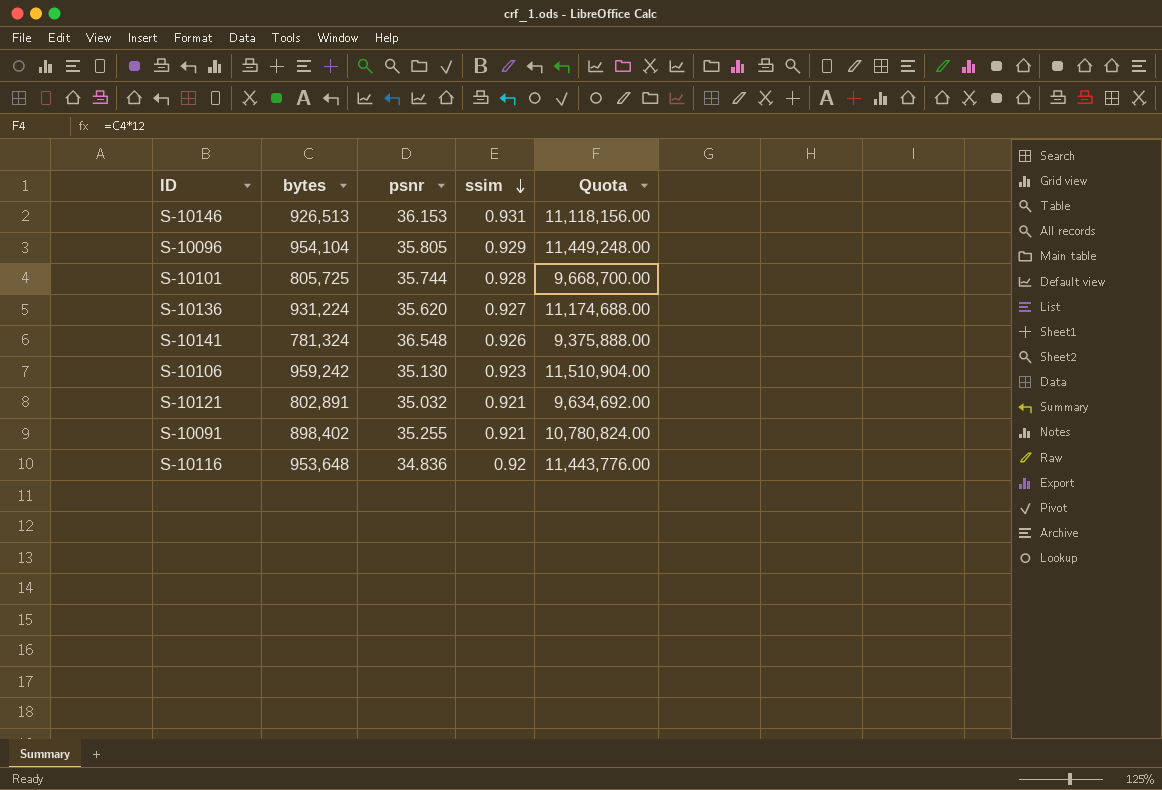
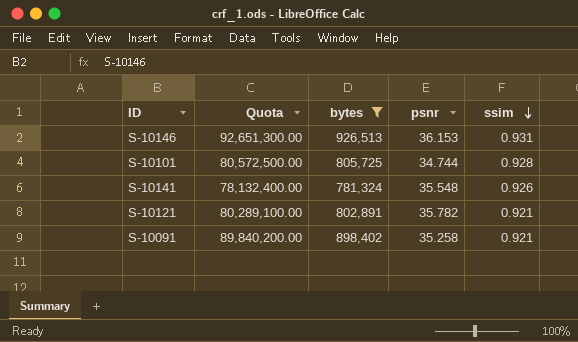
filter: none -> bytes <= 926,513
column Quota | formula: [bytes] * 12 -> [bytes] * 100
column Quota | position: 5 -> 2
S-10101 | psnr: 35.744 -> 34.744
S-10141 | psnr: 36.548 -> 35.548
S-10121 | psnr: 35.032 -> 35.782
S-10091 | psnr: 35.255 -> 35.258

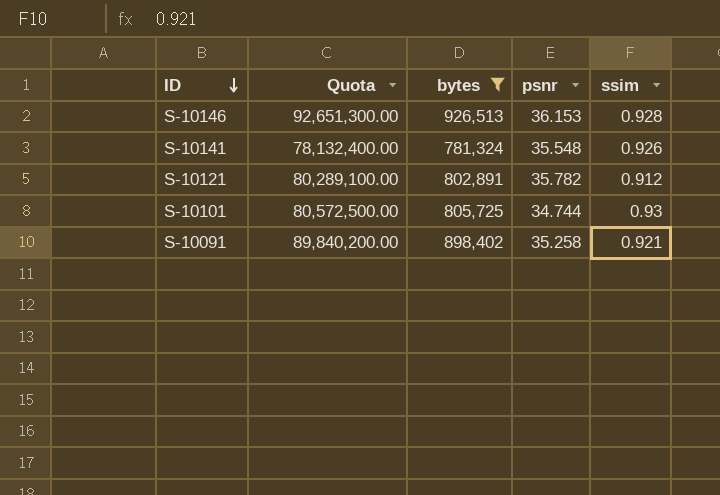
row order: ssim descending -> ID descending
S-10146 | ssim: 0.931 -> 0.928
S-10121 | ssim: 0.921 -> 0.912
S-10101 | ssim: 0.928 -> 0.93

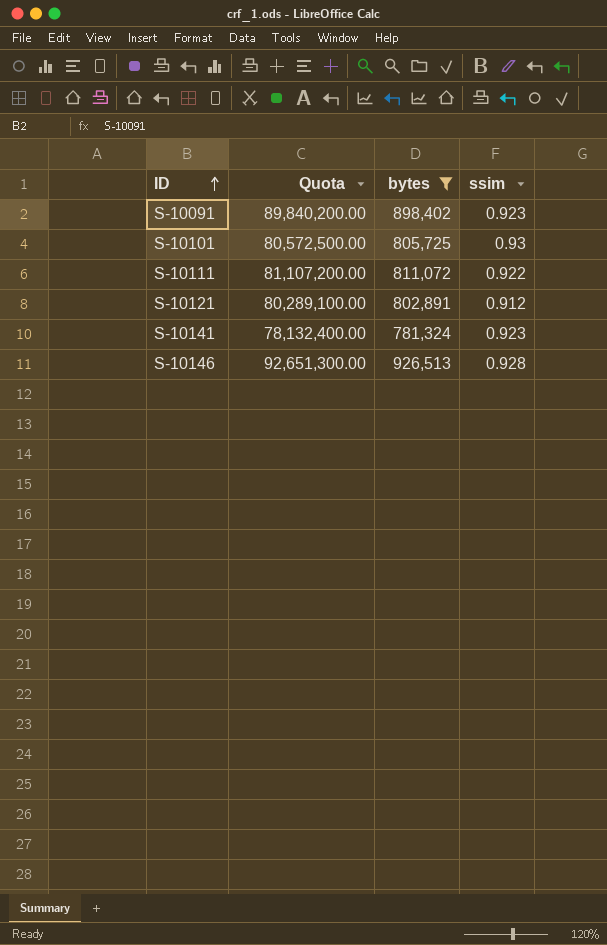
row order: ID descending -> ID ascending
column psnr | position: 4 -> none
S-10091 | ssim: 0.921 -> 0.923
row S-10111: none -> 81,107,200.00 | 811,072 | 0.922
S-10141 | ssim: 0.926 -> 0.923

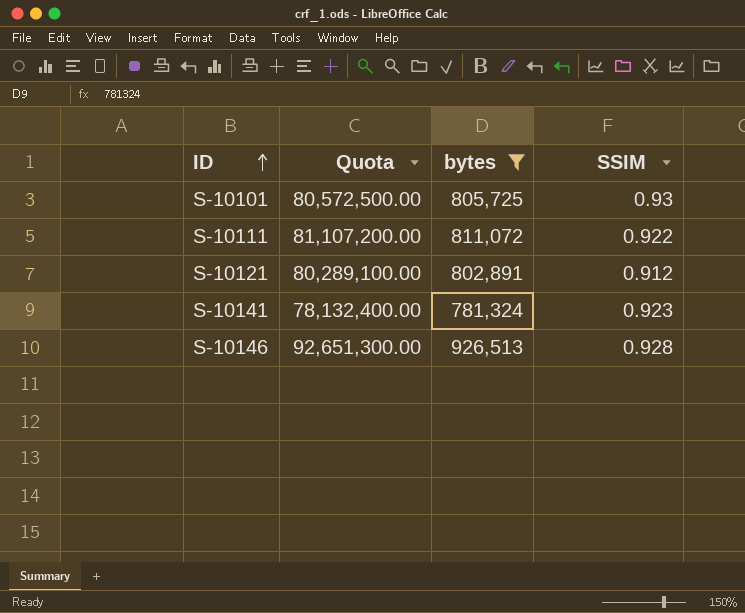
column name: ssim -> SSIM
row S-10091: 89,840,200.00 | 898,402 | 0.923 -> none

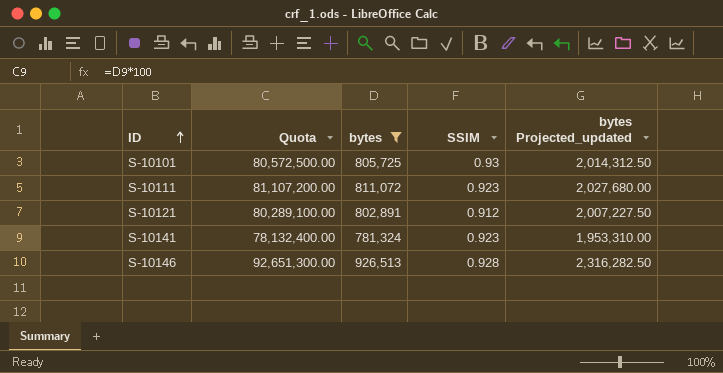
column bytes Projected_updated | formula: none -> [bytes] * 2.5
S-10111 | SSIM: 0.922 -> 0.923

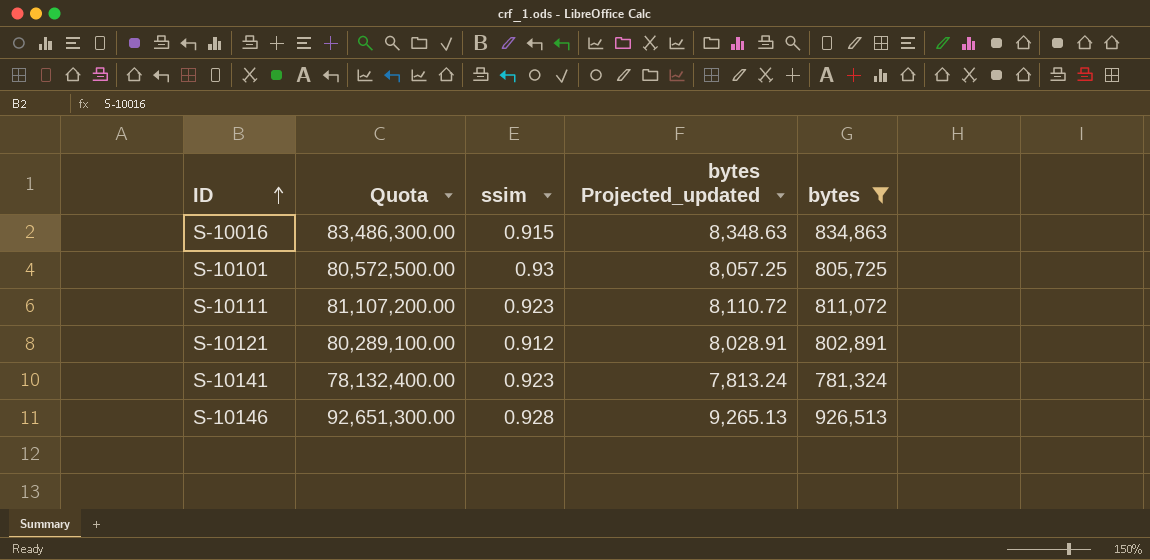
column name: SSIM -> ssim
column bytes Projected_updated | formula: [bytes] * 2.5 -> [bytes] * 0.01
column bytes | position: 3 -> 5
row S-10016: none -> 83,486,300.00 | 0.915 | 8,348.63 | 834,863

